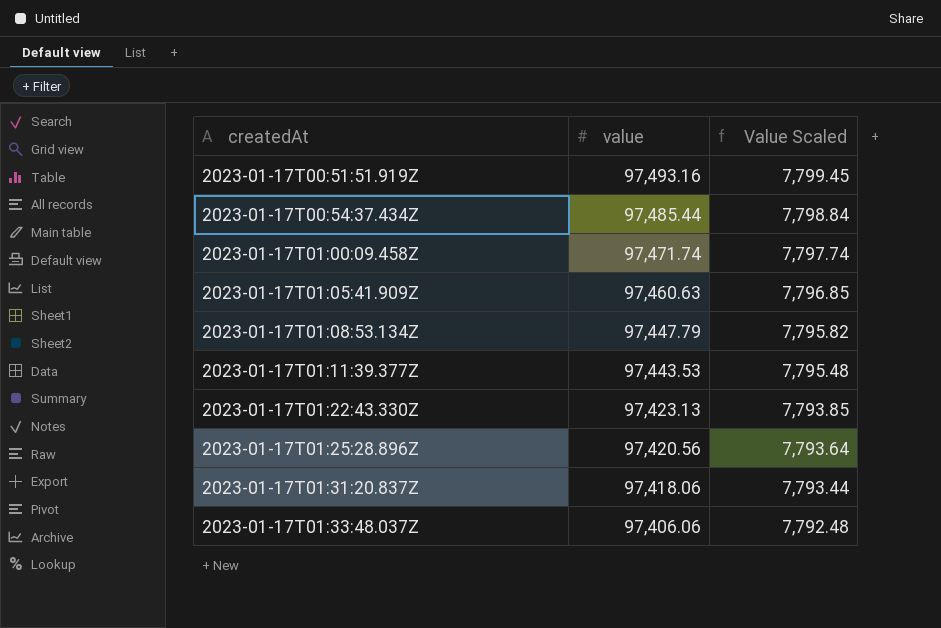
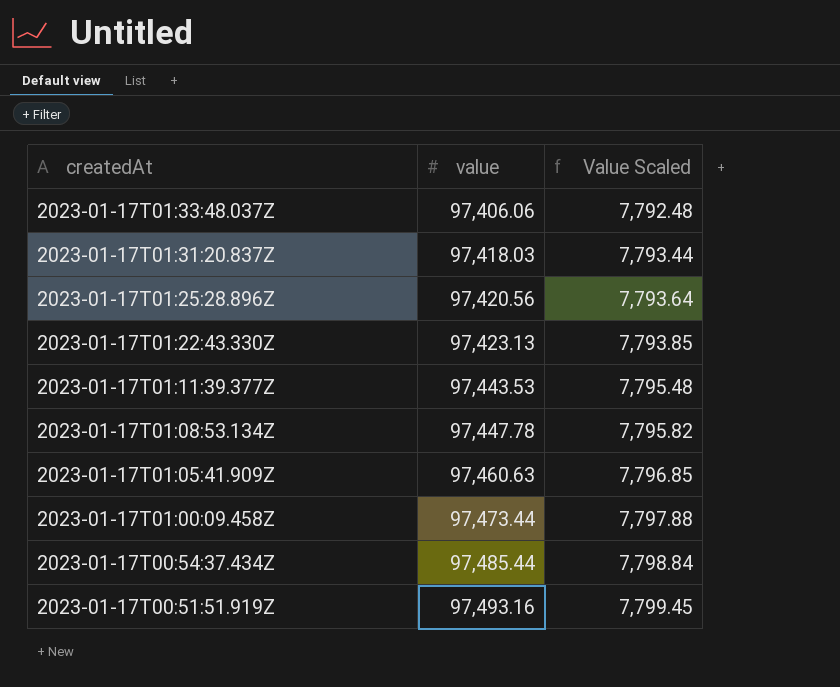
row order: createdAt ascending -> createdAt descending
2023-01-17T01:31:20.837Z | value: 97,418.06 -> 97,418.03
2023-01-17T01:08:53.134Z | value: 97,447.79 -> 97,447.78
2023-01-17T01:00:09.458Z | value: 97,471.74 -> 97,473.44
2023-01-17T01:00:09.458Z | Value Scaled: 7,797.74 -> 7,797.88

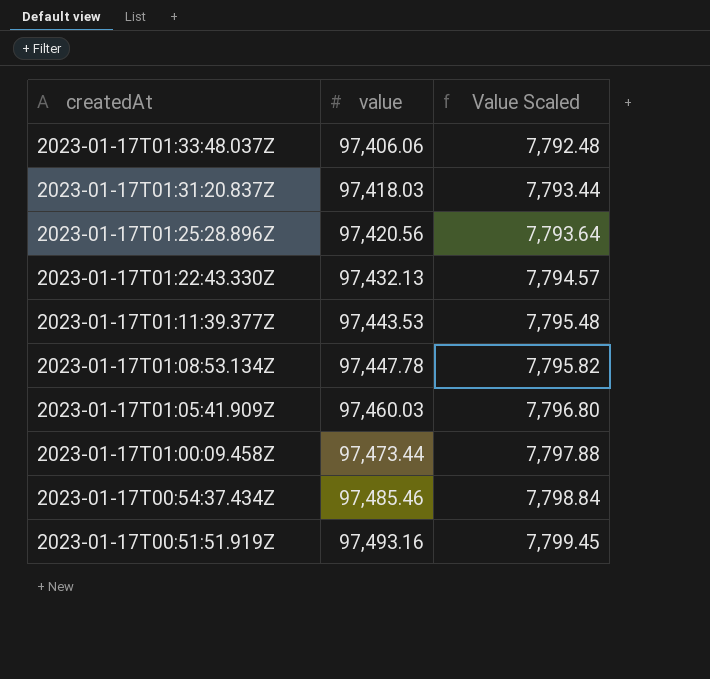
2023-01-17T01:22:43.330Z | value: 97,423.13 -> 97,432.13
2023-01-17T01:22:43.330Z | Value Scaled: 7,793.85 -> 7,794.57
2023-01-17T01:05:41.909Z | value: 97,460.63 -> 97,460.03
2023-01-17T01:05:41.909Z | Value Scaled: 7,796.85 -> 7,796.80
2023-01-17T00:54:37.434Z | value: 97,485.44 -> 97,485.46

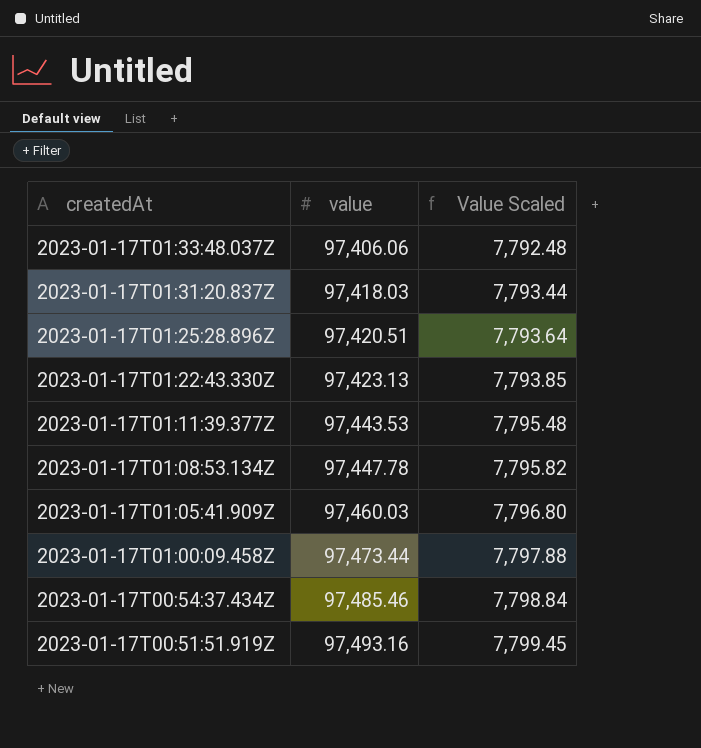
2023-01-17T01:25:28.896Z | value: 97,420.56 -> 97,420.51
2023-01-17T01:22:43.330Z | value: 97,432.13 -> 97,423.13
2023-01-17T01:22:43.330Z | Value Scaled: 7,794.57 -> 7,793.85

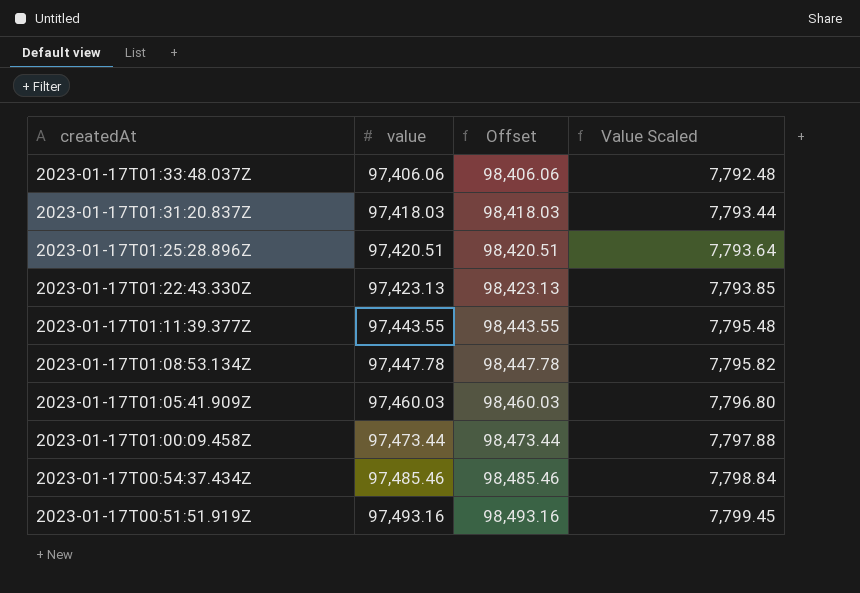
column Offset | formula: none -> [value] + 1000
2023-01-17T01:11:39.377Z | value: 97,443.53 -> 97,443.55

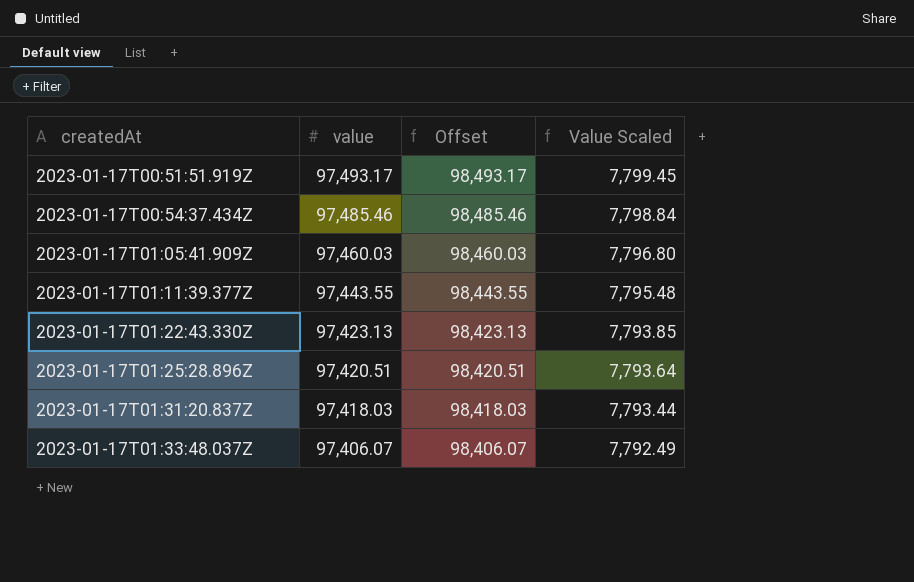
row order: createdAt descending -> createdAt ascending
row 2023-01-17T01:08:53.134Z: 97,447.78 | 98,447.78 | 7,795.82 -> none
row 2023-01-17T01:00:09.458Z: 97,473.44 | 98,473.44 | 7,797.88 -> none
2023-01-17T00:51:51.919Z | value: 97,493.16 -> 97,493.17
2023-01-17T00:51:51.919Z | Offset: 98,493.16 -> 98,493.17
2023-01-17T01:33:48.037Z | value: 97,406.06 -> 97,406.07
2023-01-17T01:33:48.037Z | Offset: 98,406.06 -> 98,406.07
2023-01-17T01:33:48.037Z | Value Scaled: 7,792.48 -> 7,792.49

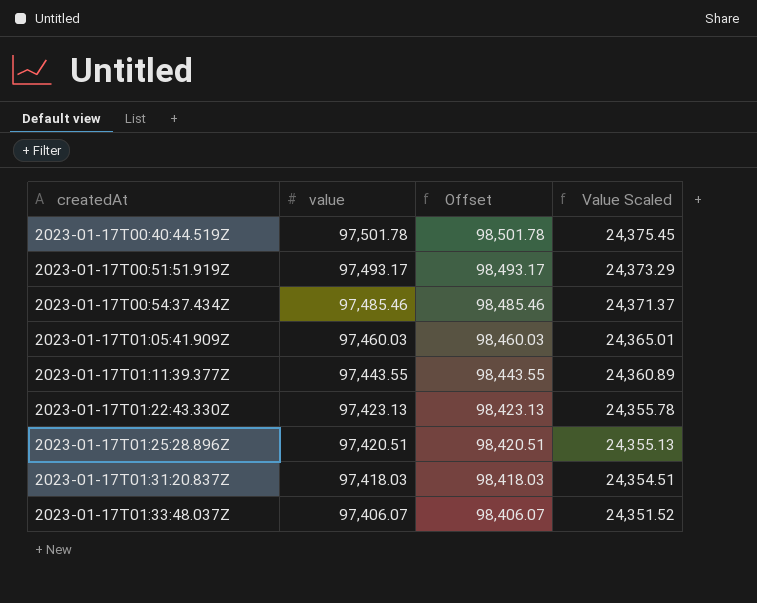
column Value Scaled | formula: [value] * 0.08 -> [value] * 0.25
row 2023-01-17T00:40:44.519Z: none -> 97,501.78 | 98,501.78 | 24,375.45

